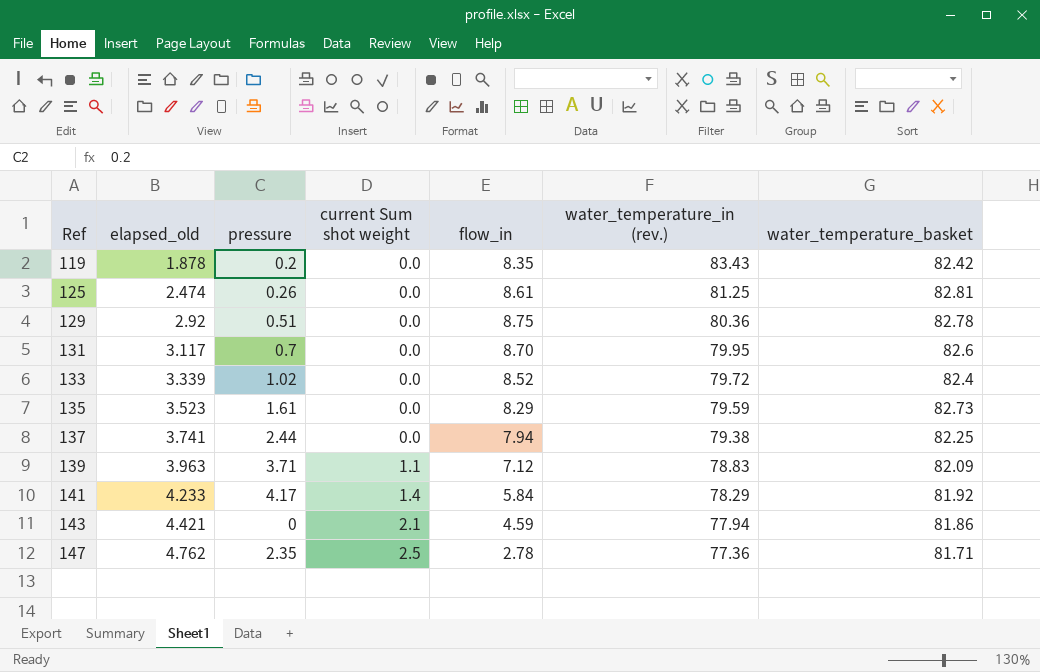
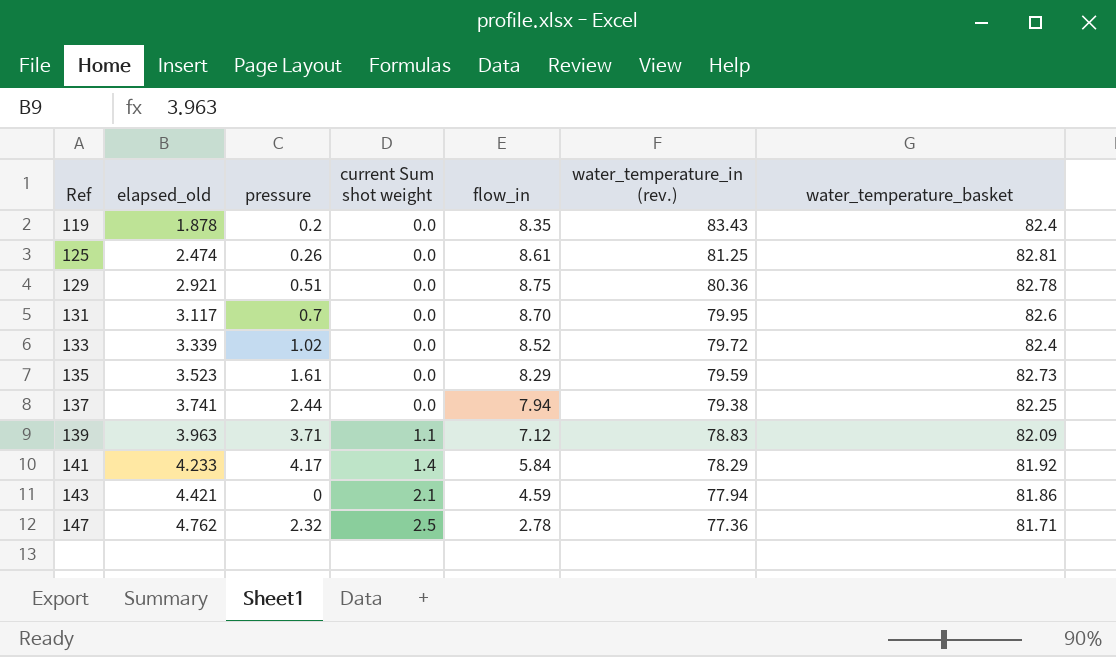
119 | water_temperature_basket: 82.42 -> 82.4
129 | elapsed_old: 2.92 -> 2.921
147 | pressure: 2.35 -> 2.32

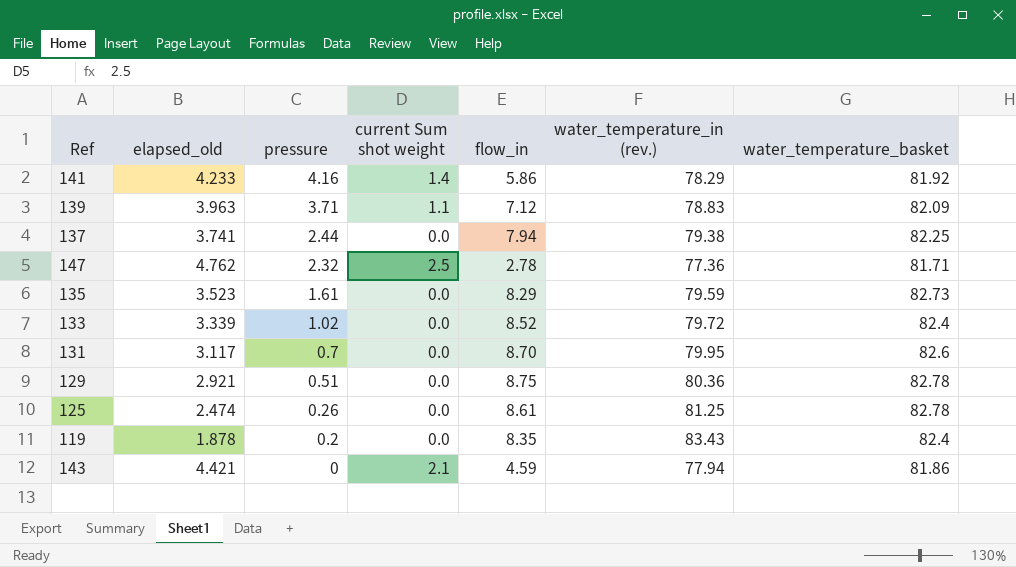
row order: Ref ascending -> pressure descending
141 | pressure: 4.17 -> 4.16
141 | flow_in: 5.84 -> 5.86
125 | water_temperature_basket: 82.81 -> 82.78

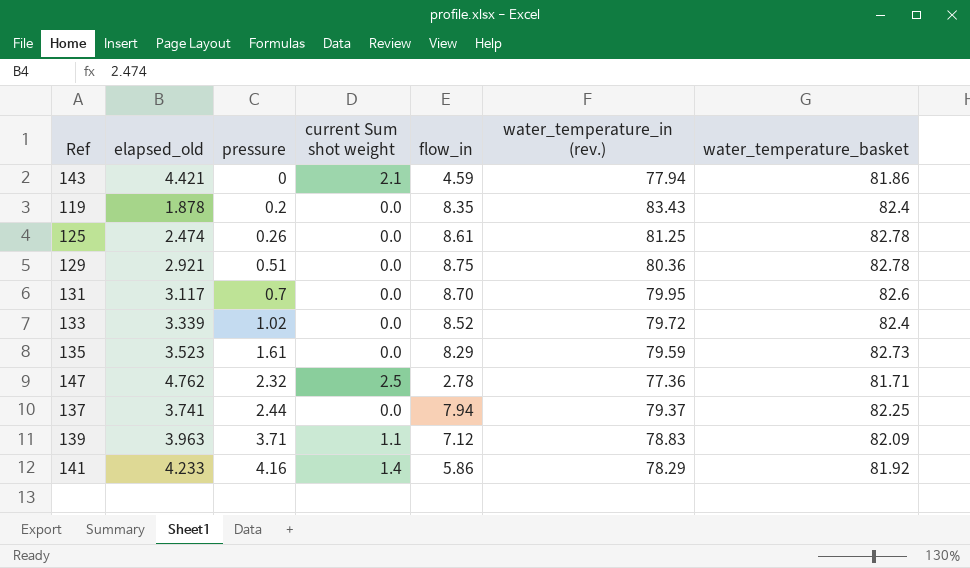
row order: pressure descending -> pressure ascending
137 | water_temperature_in (rev.): 79.38 -> 79.37

